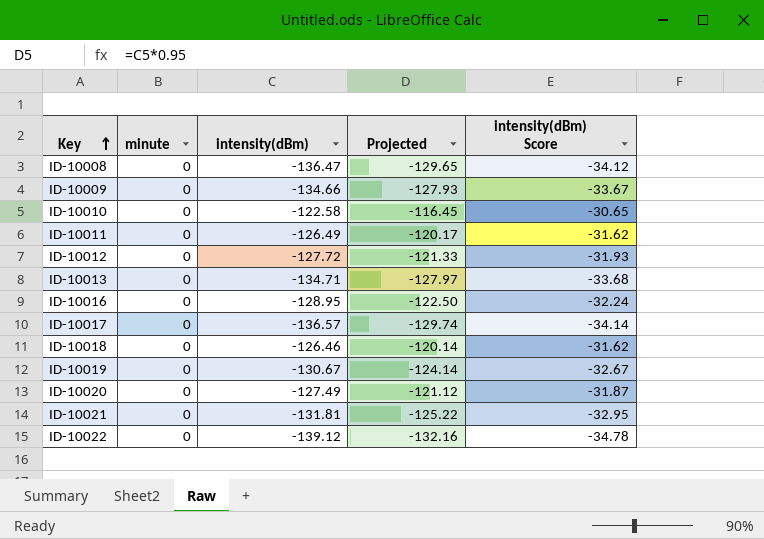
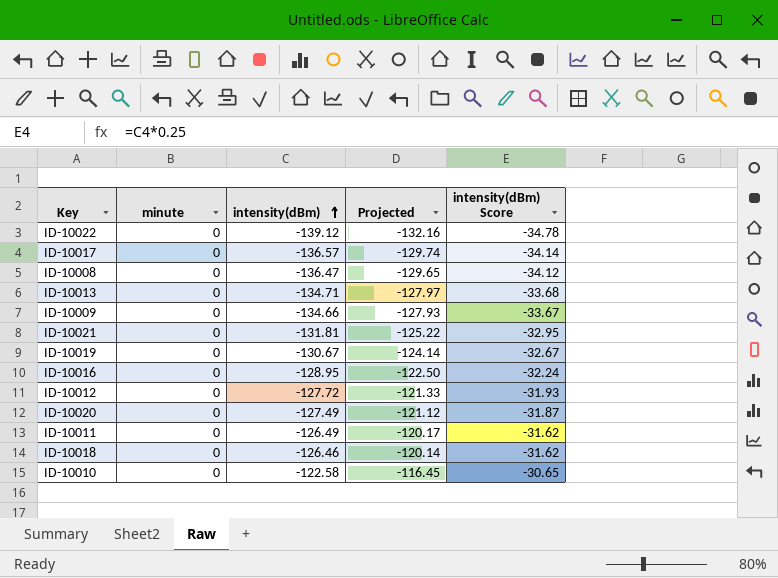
row order: Key ascending -> intensity(dBm) ascending

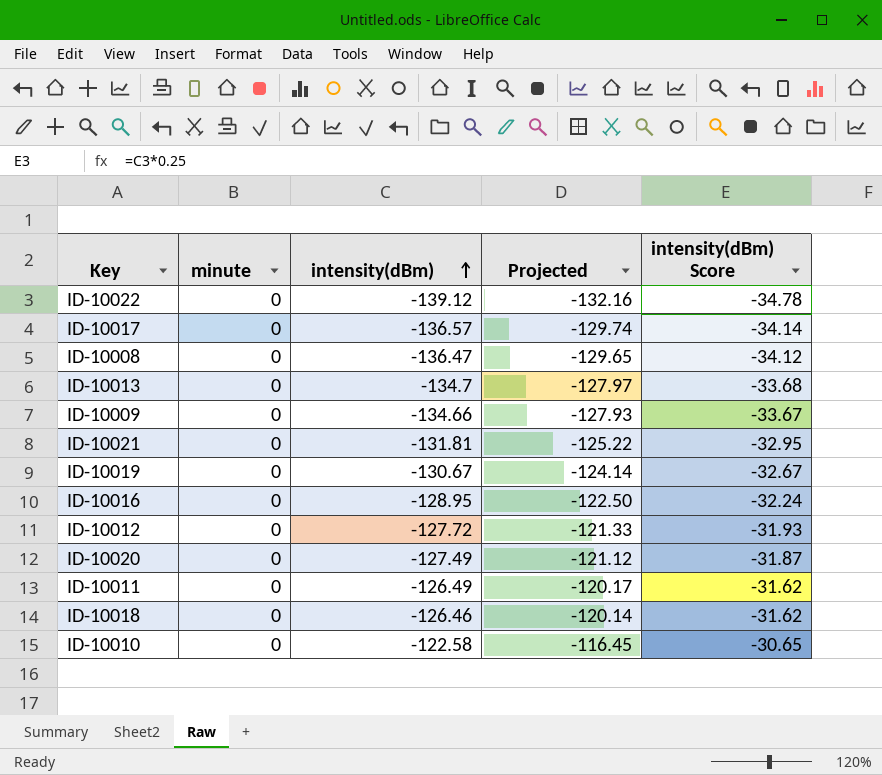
ID-10013 | intensity(dBm): -134.71 -> -134.7

